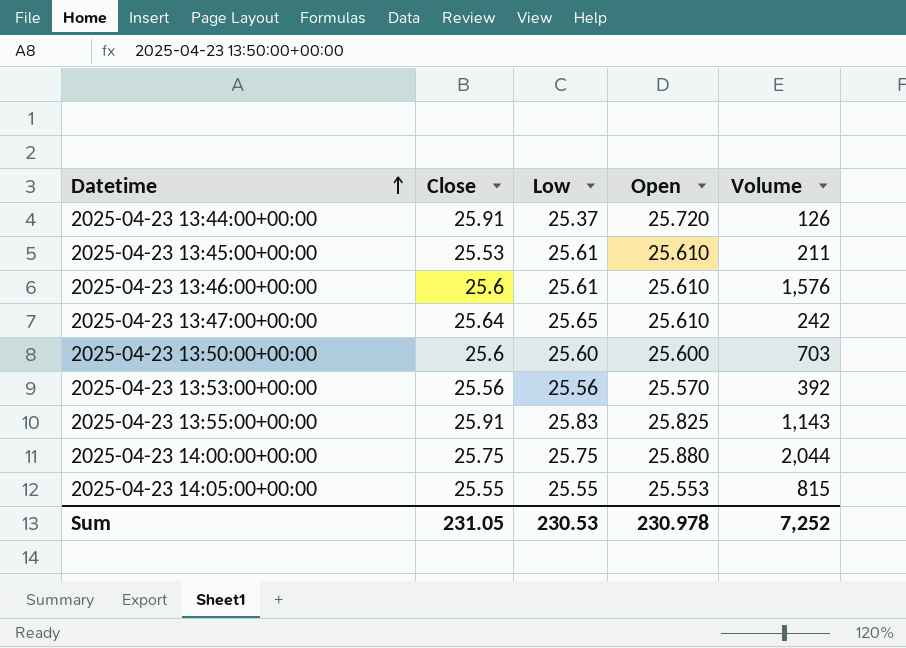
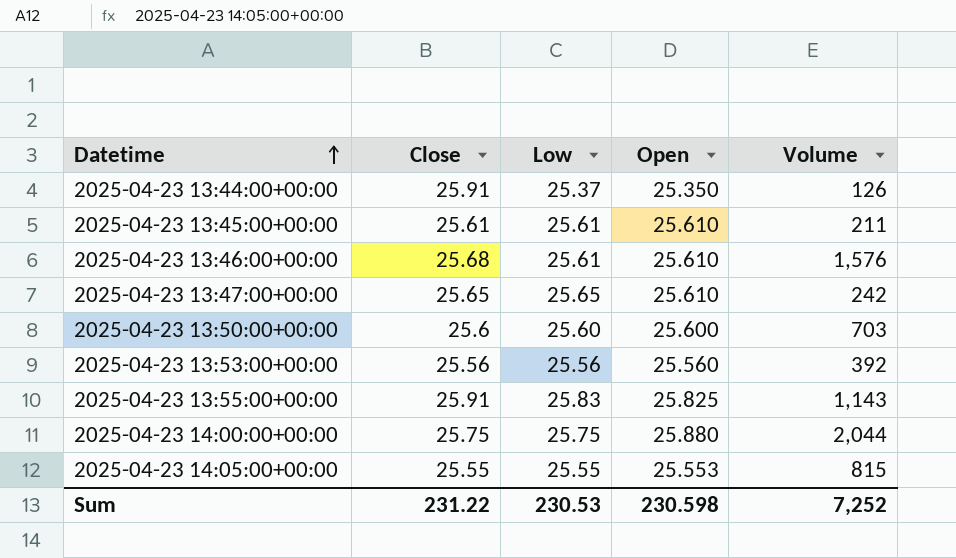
2025-04-23 13:44:00+00:00 | Open: 25.720 -> 25.350
2025-04-23 13:45:00+00:00 | Close: 25.53 -> 25.61
2025-04-23 13:46:00+00:00 | Close: 25.6 -> 25.68
2025-04-23 13:47:00+00:00 | Close: 25.64 -> 25.65
2025-04-23 13:53:00+00:00 | Open: 25.570 -> 25.560
Sum | Close: 231.05 -> 231.22
Sum | Open: 230.978 -> 230.598

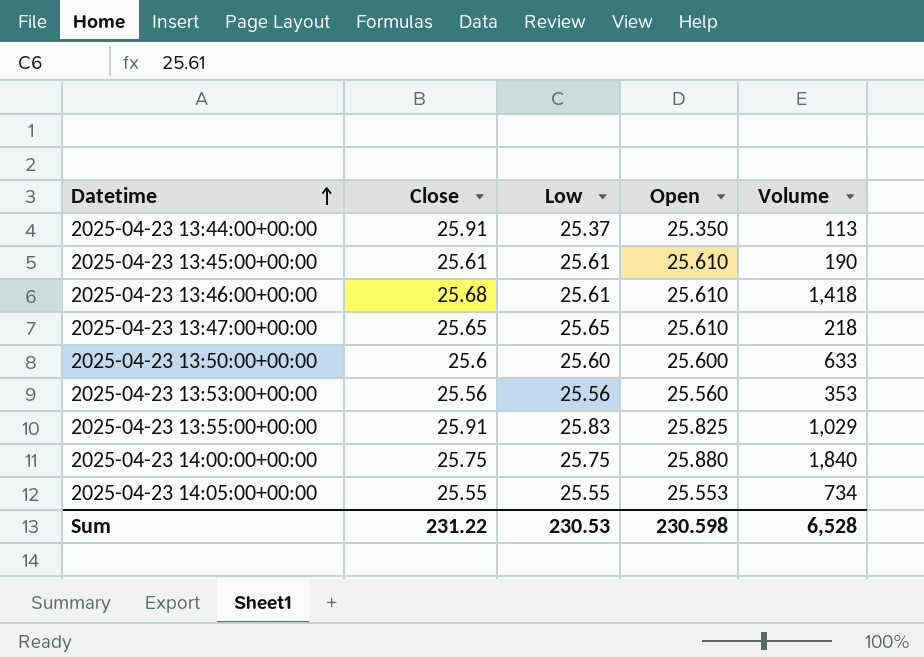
2025-04-23 13:44:00+00:00 | Volume: 126 -> 113
2025-04-23 13:45:00+00:00 | Volume: 211 -> 190
2025-04-23 13:46:00+00:00 | Volume: 1,576 -> 1,418
2025-04-23 13:47:00+00:00 | Volume: 242 -> 218
2025-04-23 13:50:00+00:00 | Volume: 703 -> 633
2025-04-23 13:53:00+00:00 | Volume: 392 -> 353
2025-04-23 13:55:00+00:00 | Volume: 1,143 -> 1,029
2025-04-23 14:00:00+00:00 | Volume: 2,044 -> 1,840
2025-04-23 14:05:00+00:00 | Volume: 815 -> 734
Sum | Volume: 7,252 -> 6,528

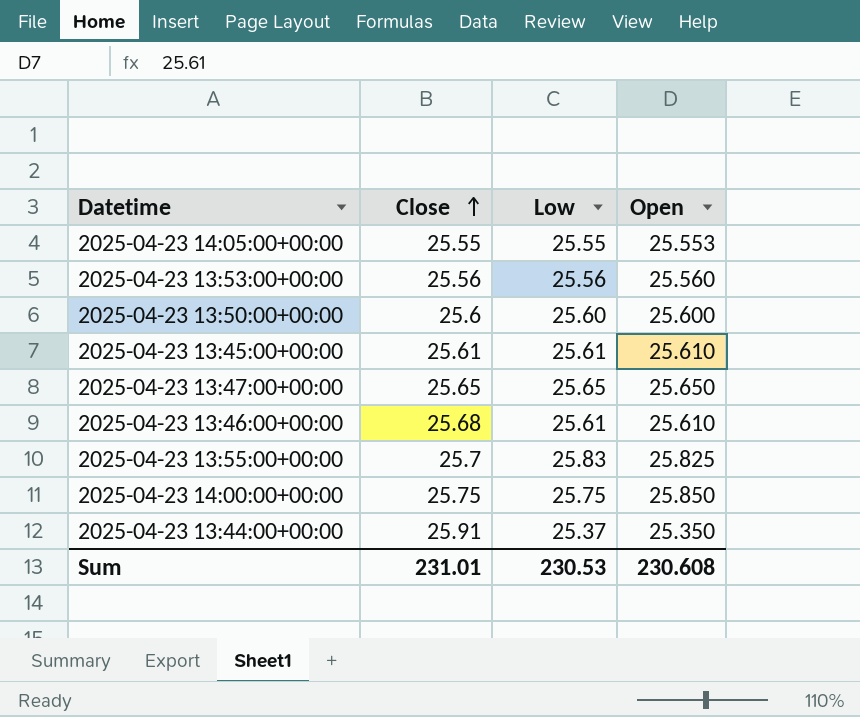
row order: Datetime ascending -> Close ascending
column Volume | position: 5 -> none
2025-04-23 13:47:00+00:00 | Open: 25.610 -> 25.650
2025-04-23 13:55:00+00:00 | Close: 25.91 -> 25.7
2025-04-23 14:00:00+00:00 | Open: 25.880 -> 25.850
Sum | Close: 231.22 -> 231.01
Sum | Open: 230.598 -> 230.608

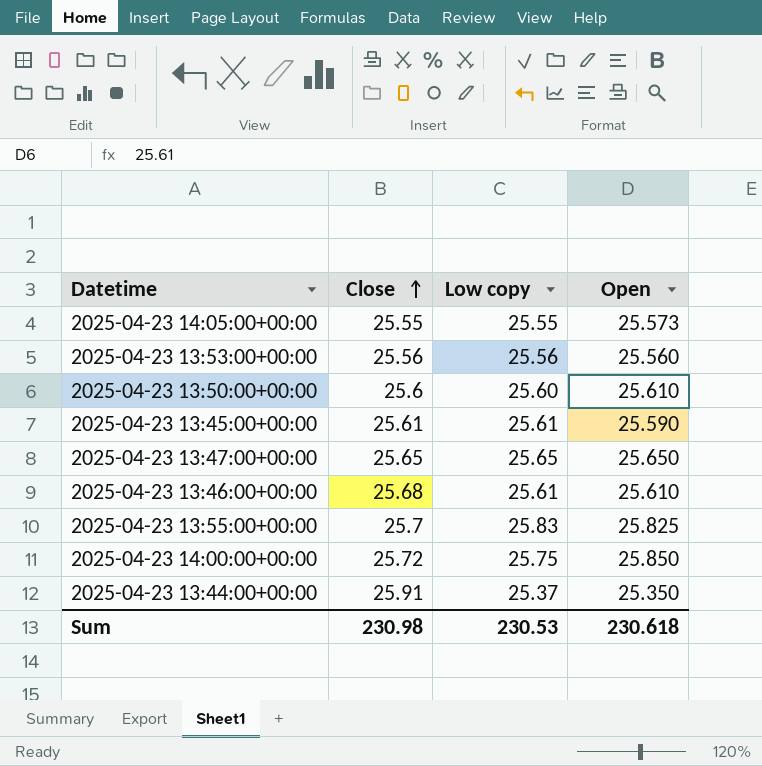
column name: Low -> Low copy
2025-04-23 14:05:00+00:00 | Open: 25.553 -> 25.573
2025-04-23 13:50:00+00:00 | Open: 25.600 -> 25.610
2025-04-23 13:45:00+00:00 | Open: 25.610 -> 25.590
2025-04-23 14:00:00+00:00 | Close: 25.75 -> 25.72
Sum | Close: 231.01 -> 230.98
Sum | Open: 230.608 -> 230.618

